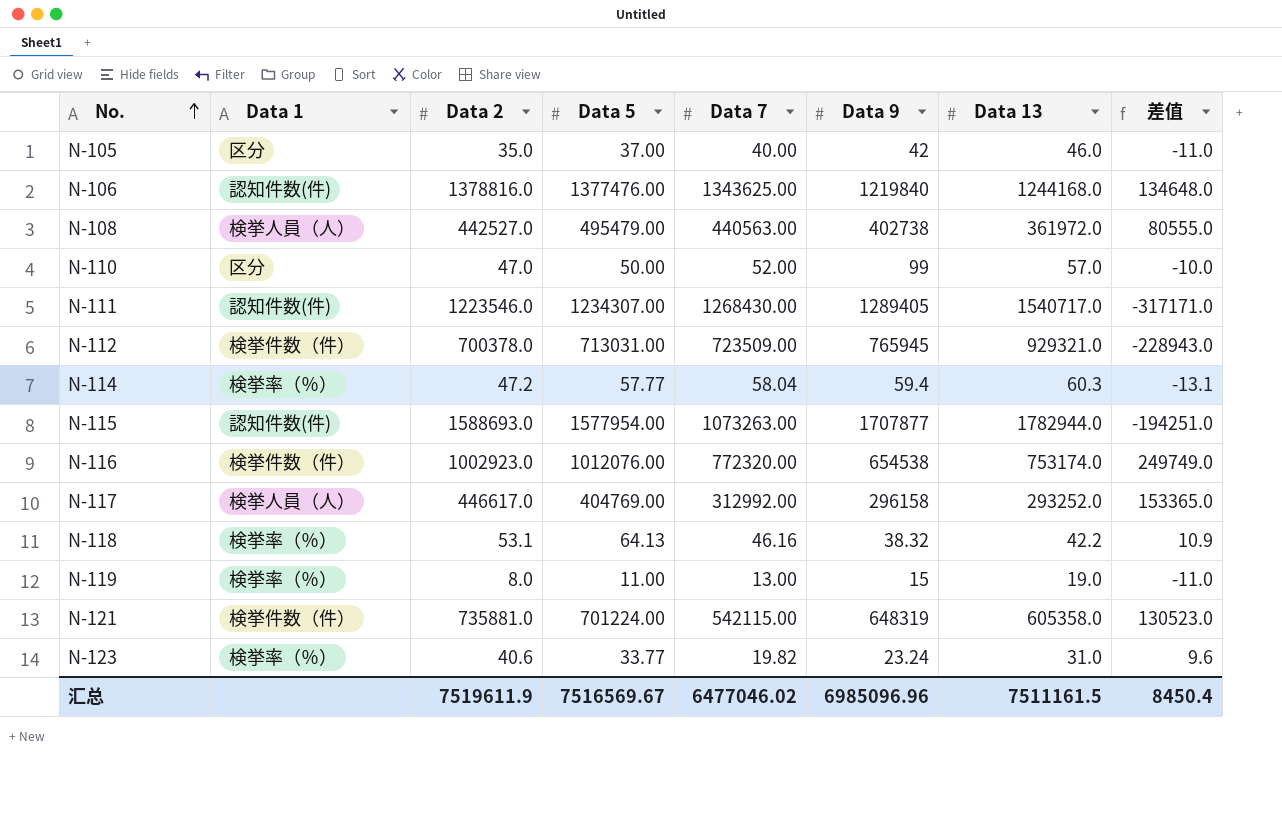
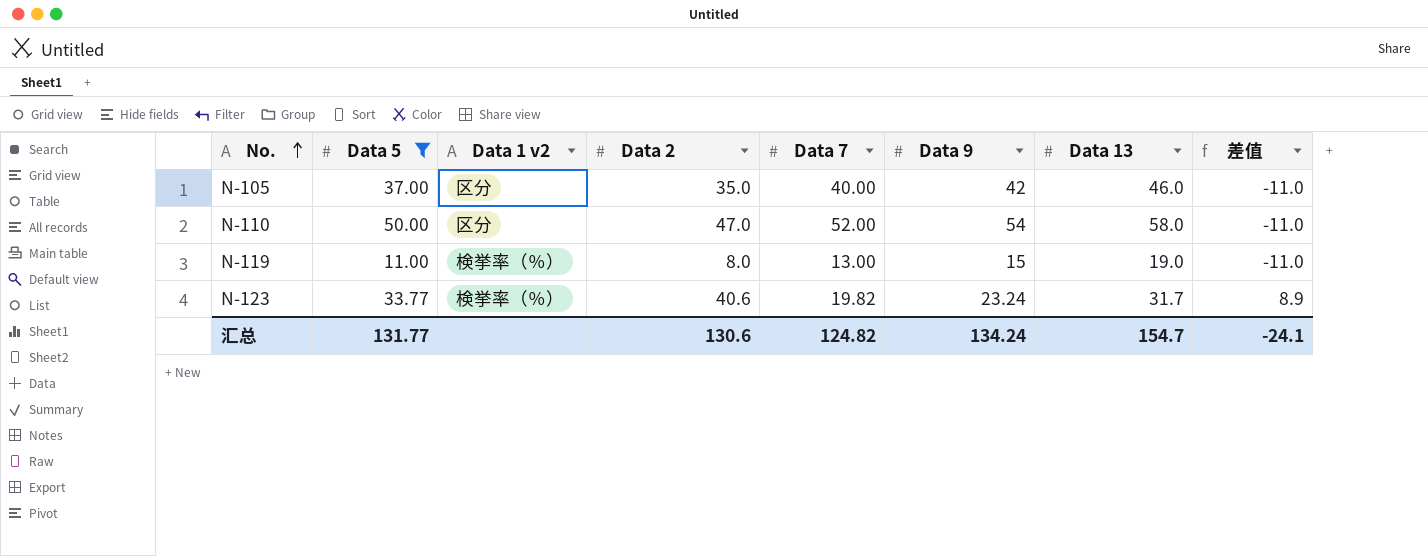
filter: none -> Data 5 <= 50.00
column Data 5 | position: 4 -> 2
column name: Data 1 -> Data 1 v2
N-110 | Data 9: 99 -> 54
N-110 | Data 13: 57.0 -> 58.0
N-110 | 差值: -10.0 -> -11.0
N-123 | Data 13: 31.0 -> 31.7
N-123 | 差值: 9.6 -> 8.9
汇总 | Data 5: 7516569.67 -> 131.77
汇总 | Data 2: 7519611.9 -> 130.6
汇总 | Data 7: 6477046.02 -> 124.82
汇总 | Data 9: 6985096.96 -> 134.24
汇总 | Data 13: 7511161.5 -> 154.7
汇总 | 差值: 8450.4 -> -24.1

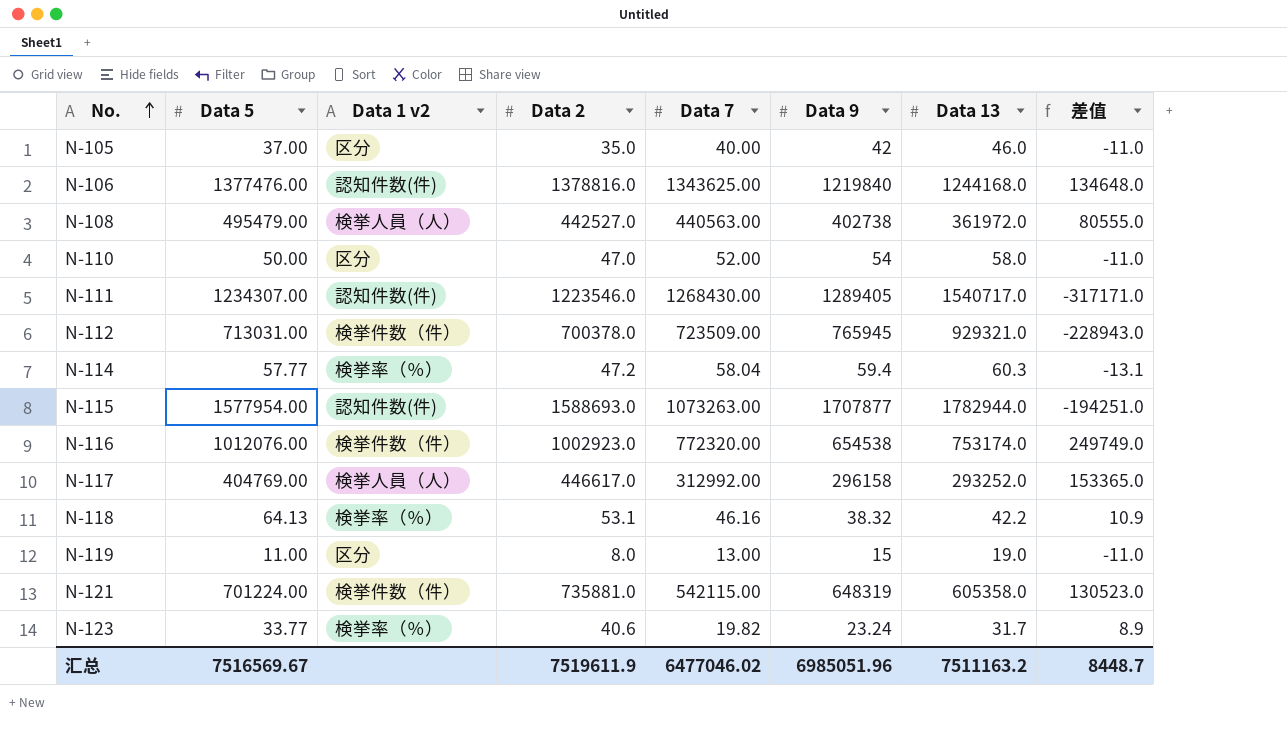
filter: Data 5 <= 50.00 -> none
N-119 | Data 1 v2: 検挙率（％） -> 区分
汇总 | Data 5: 131.77 -> 7516569.67
汇总 | Data 2: 130.6 -> 7519611.9
汇总 | Data 7: 124.82 -> 6477046.02
汇总 | Data 9: 134.24 -> 6985051.96
汇总 | Data 13: 154.7 -> 7511163.2
汇总 | 差值: -24.1 -> 8448.7

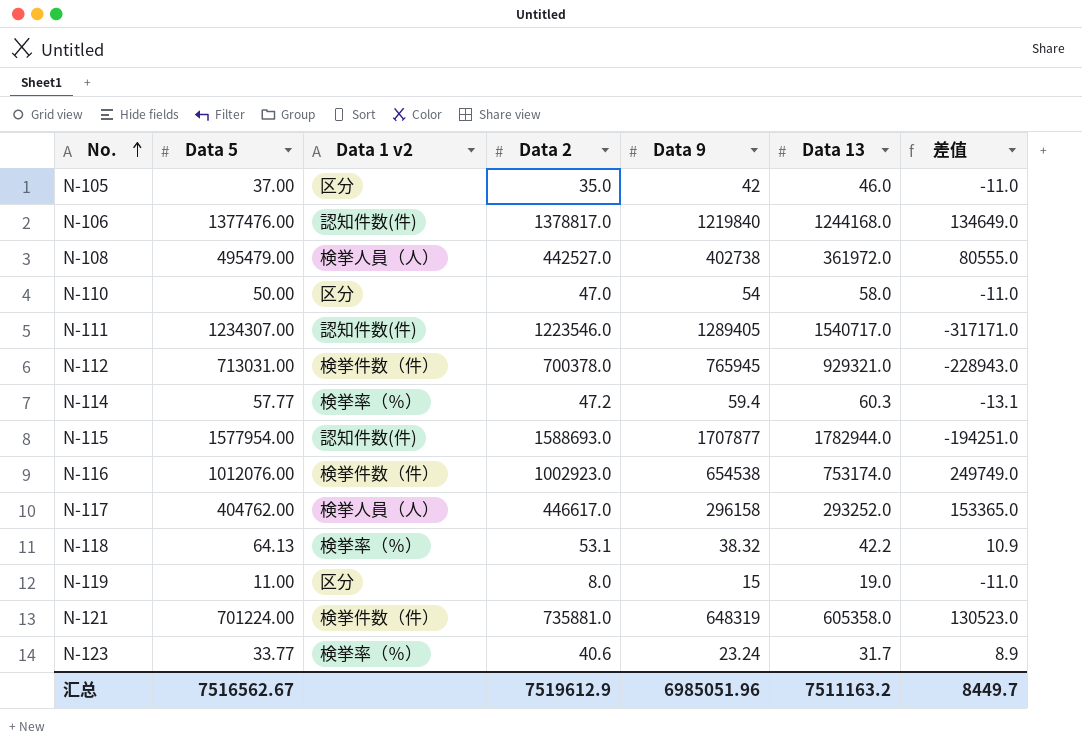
column Data 7 | position: 5 -> none
N-106 | Data 2: 1378816.0 -> 1378817.0
N-106 | 差值: 134648.0 -> 134649.0
N-117 | Data 5: 404769.00 -> 404762.00
汇总 | Data 5: 7516569.67 -> 7516562.67
汇总 | Data 2: 7519611.9 -> 7519612.9
汇总 | 差值: 8448.7 -> 8449.7

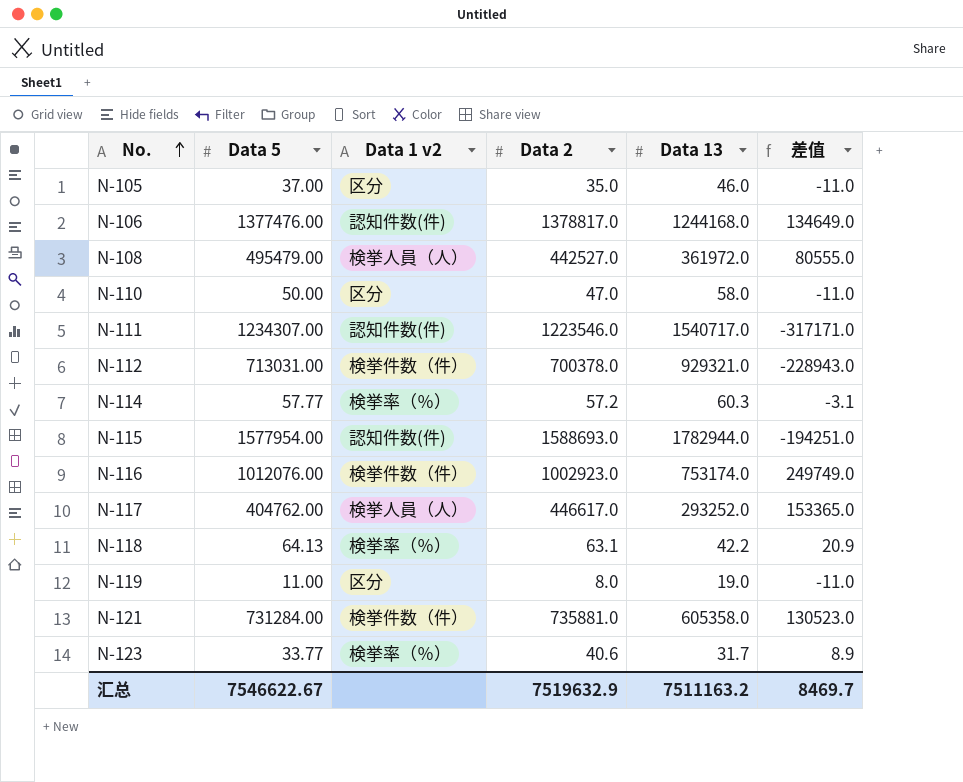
column Data 9 | position: 5 -> none
N-114 | Data 2: 47.2 -> 57.2
N-114 | 差值: -13.1 -> -3.1
N-118 | Data 2: 53.1 -> 63.1
N-118 | 差值: 10.9 -> 20.9
N-121 | Data 5: 701224.00 -> 731284.00
汇总 | Data 5: 7516562.67 -> 7546622.67
汇总 | Data 2: 7519612.9 -> 7519632.9
汇总 | 差值: 8449.7 -> 8469.7

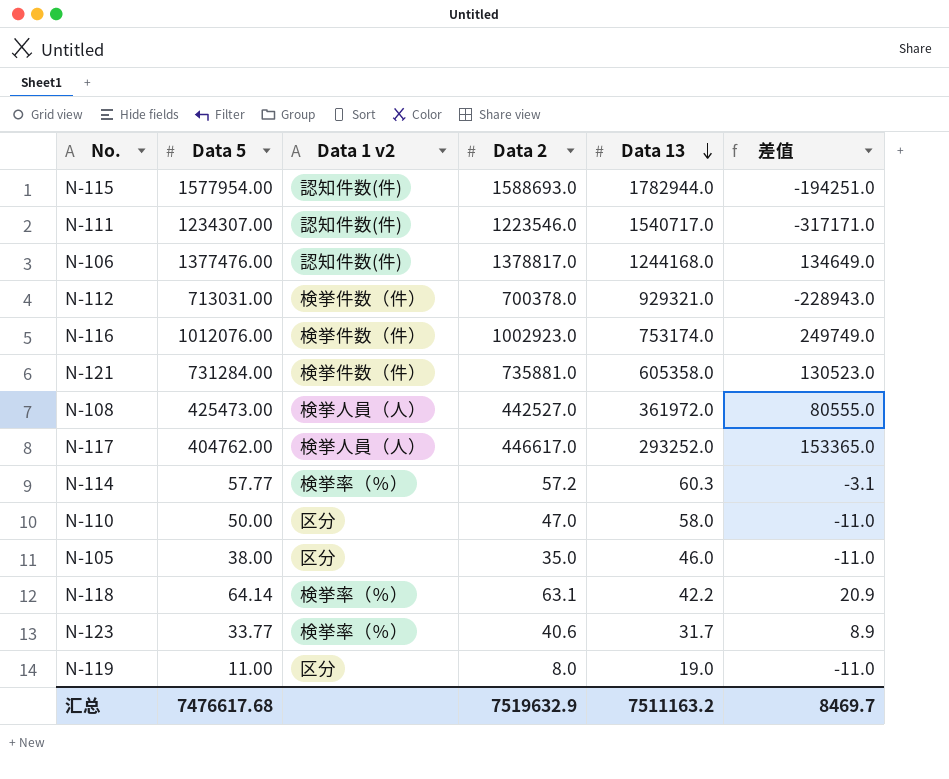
row order: No. ascending -> Data 13 descending
N-108 | Data 5: 495479.00 -> 425473.00
N-105 | Data 5: 37.00 -> 38.00
N-118 | Data 5: 64.13 -> 64.14
汇总 | Data 5: 7546622.67 -> 7476617.68

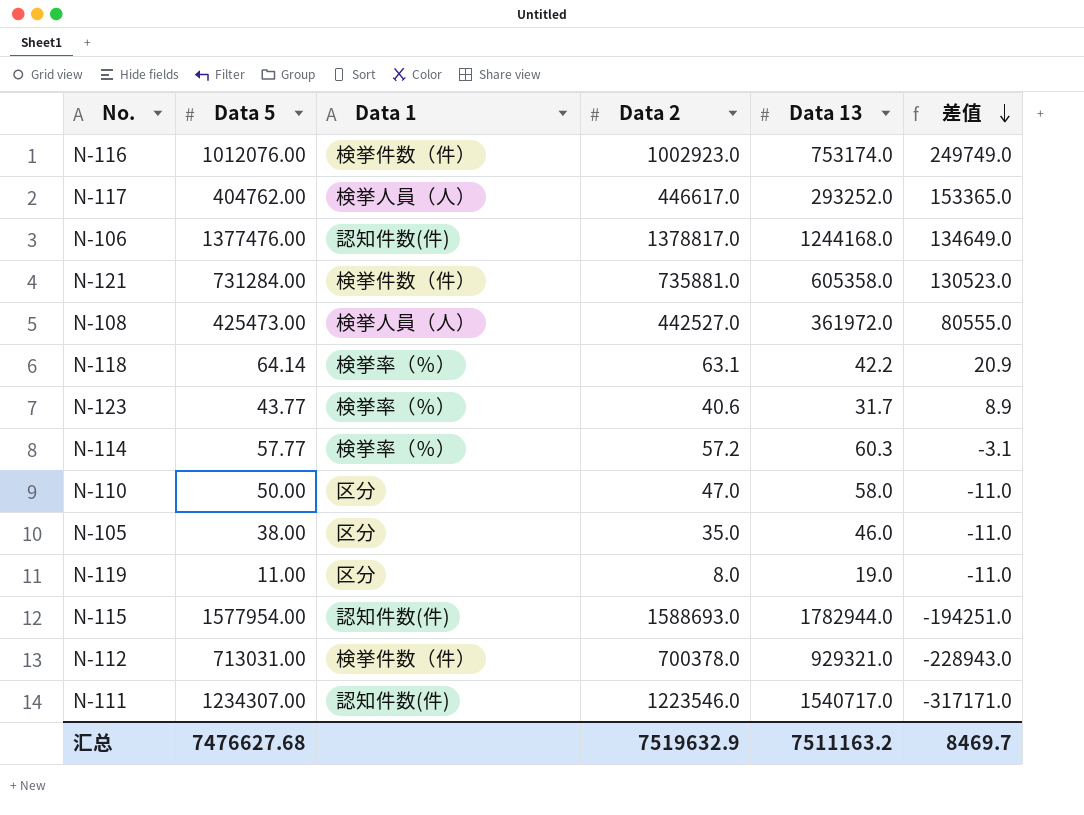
row order: Data 13 descending -> 差值 descending
column name: Data 1 v2 -> Data 1
N-123 | Data 5: 33.77 -> 43.77
汇总 | Data 5: 7476617.68 -> 7476627.68

